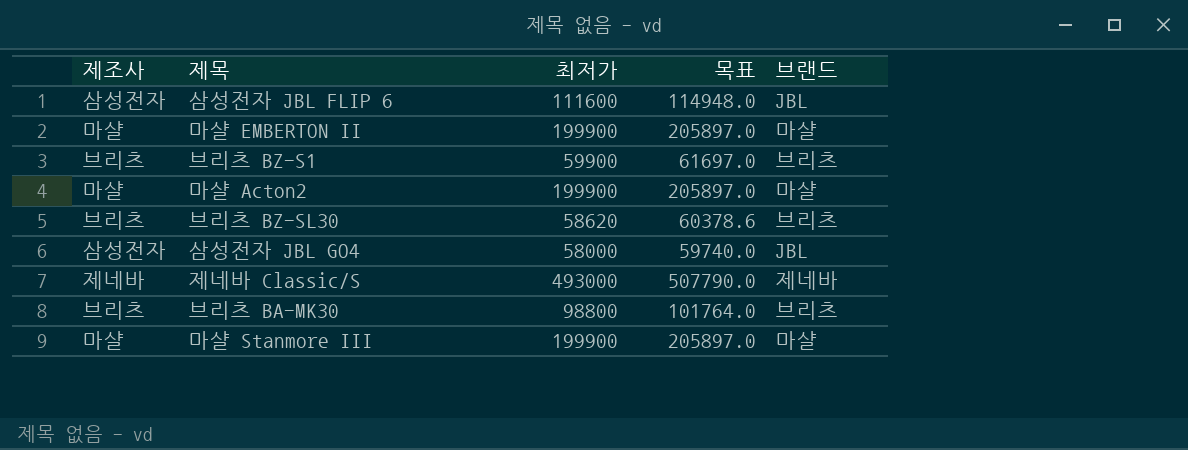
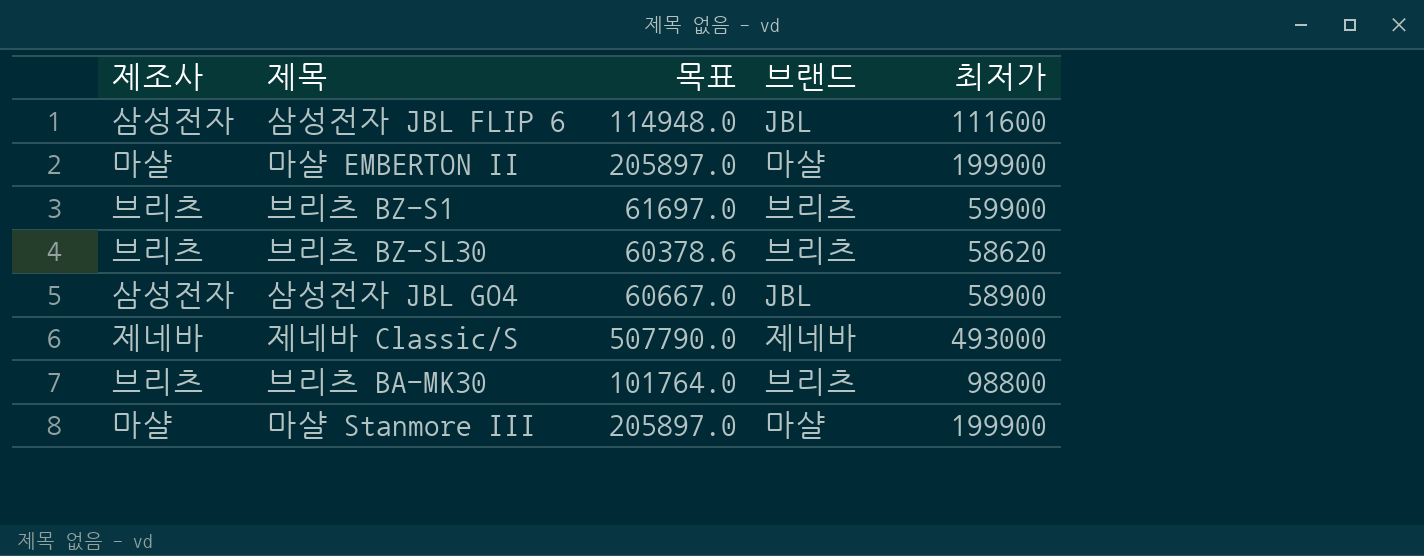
column 최저가 | position: 3 -> 5
row 마샬 Acton2: 마샬 | 199900 | 205897.0 | 마샬 -> none
삼성전자 JBL GO4 | 목표: 59740.0 -> 60667.0
삼성전자 JBL GO4 | 최저가: 58000 -> 58900

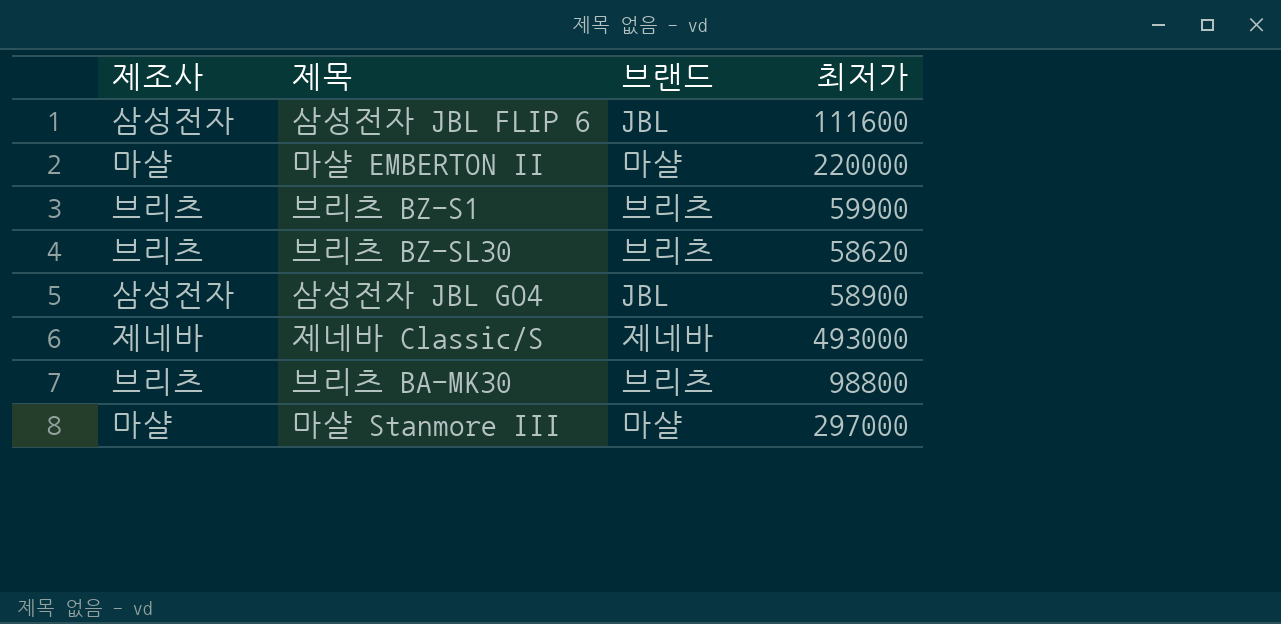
column 목표 | formula: [최저가] * 1.03 -> none
마샬 EMBERTON II | 최저가: 199900 -> 220000
마샬 Stanmore III | 최저가: 199900 -> 297000

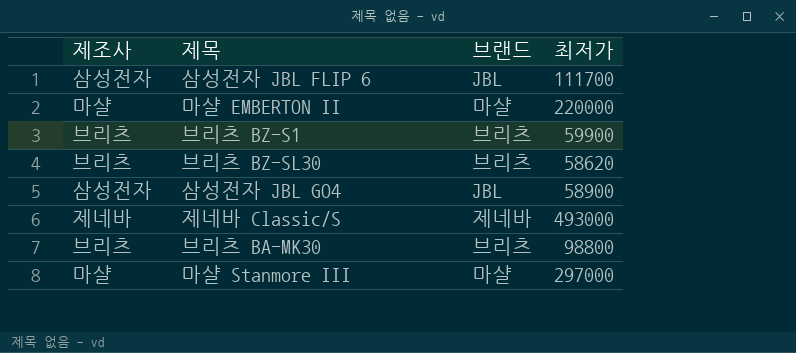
삼성전자 JBL FLIP 6 | 최저가: 111600 -> 111700

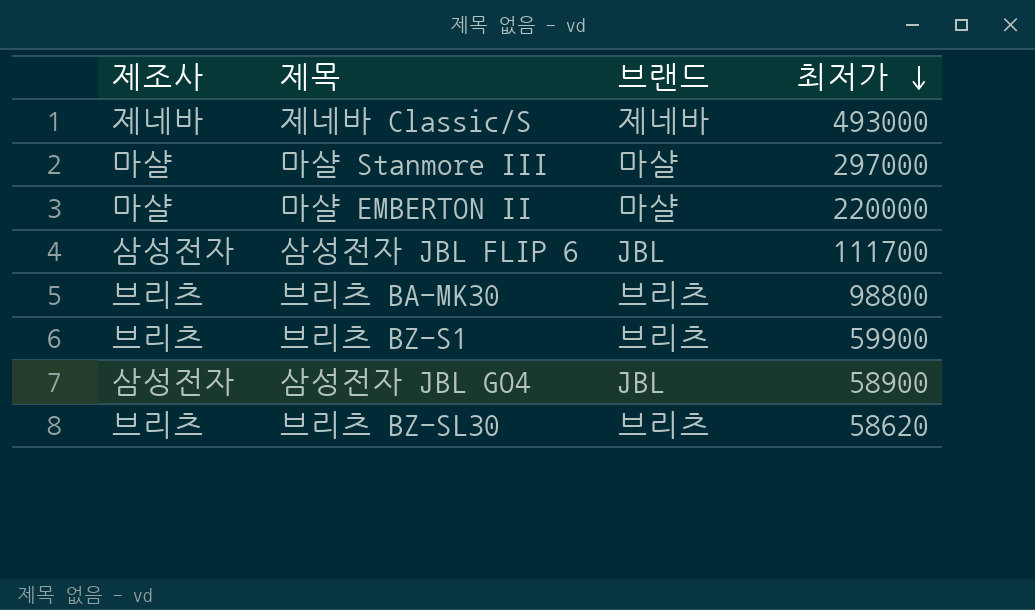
row order: none -> 최저가 descending

